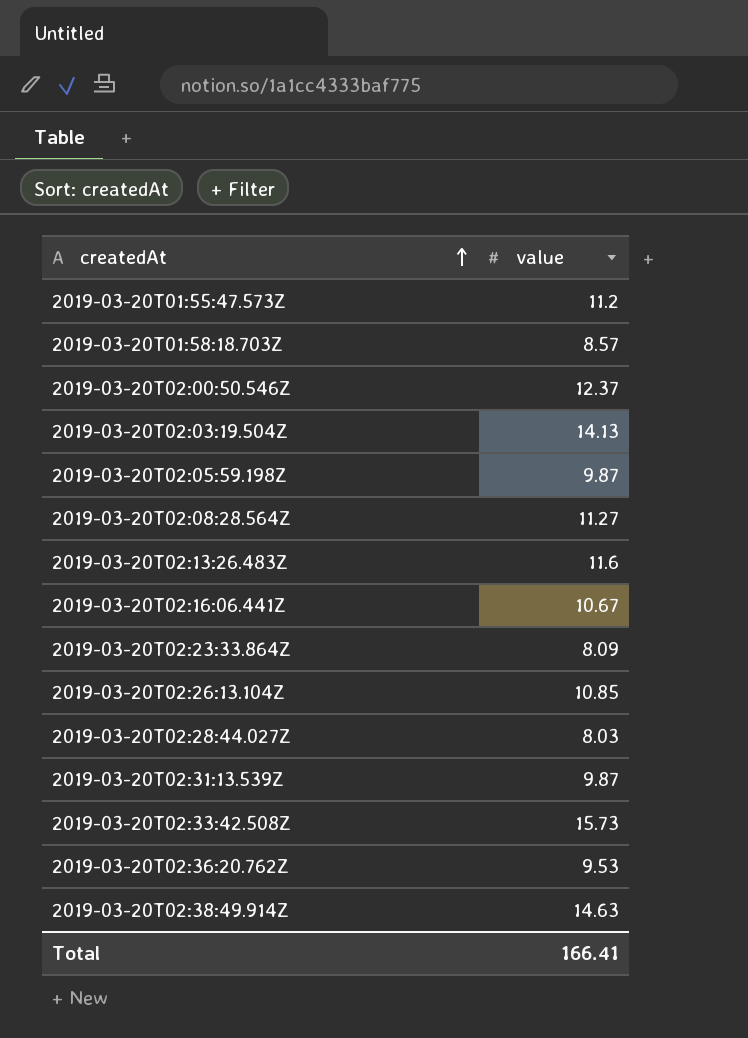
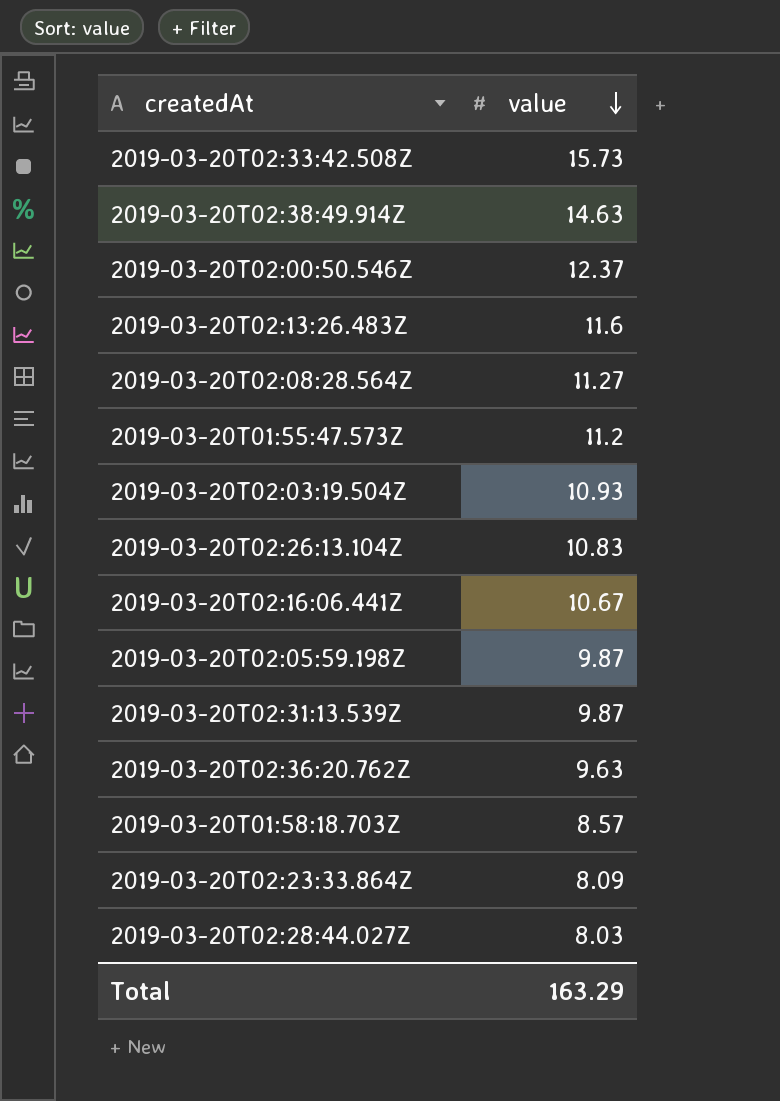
row order: createdAt ascending -> value descending
2019-03-20T02:03:19.504Z | value: 14.13 -> 10.93
2019-03-20T02:26:13.104Z | value: 10.85 -> 10.83
2019-03-20T02:36:20.762Z | value: 9.53 -> 9.63
Total | value: 166.41 -> 163.29

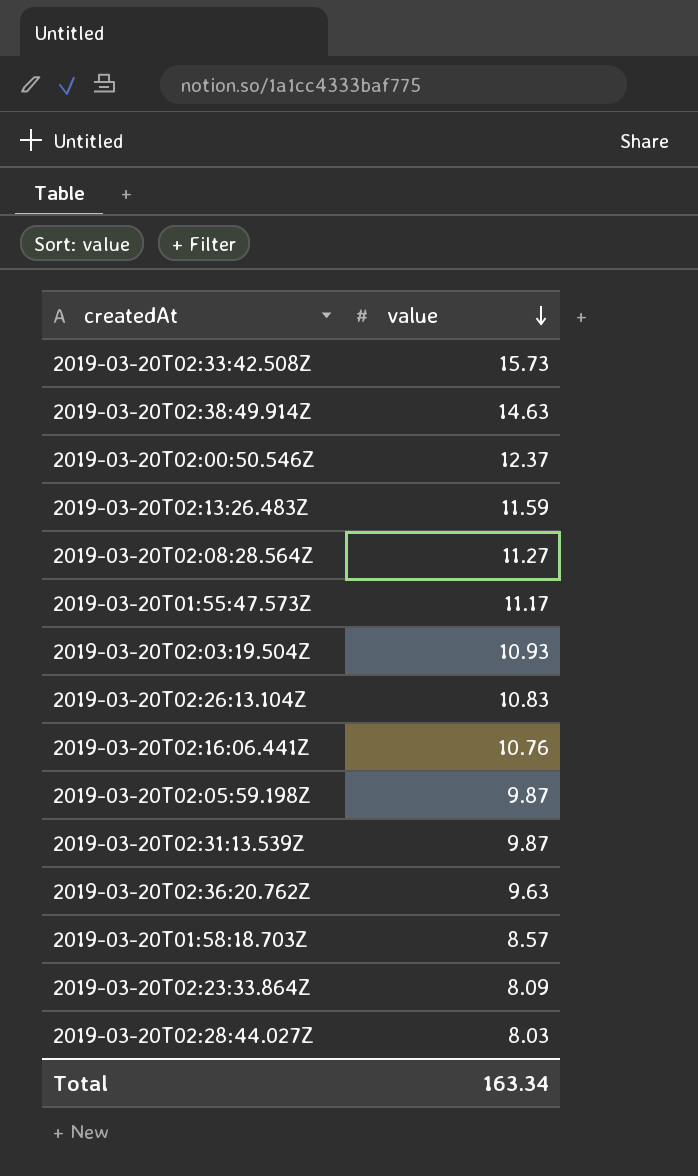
2019-03-20T02:13:26.483Z | value: 11.6 -> 11.59
2019-03-20T01:55:47.573Z | value: 11.2 -> 11.17
2019-03-20T02:16:06.441Z | value: 10.67 -> 10.76
Total | value: 163.29 -> 163.34

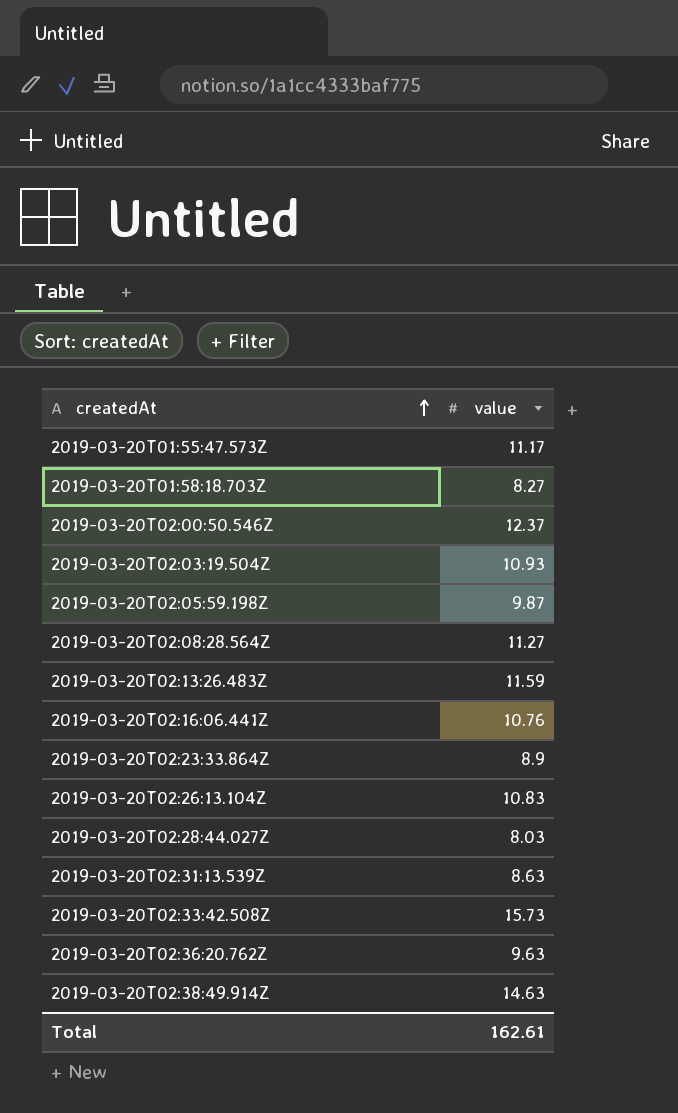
row order: value descending -> createdAt ascending
2019-03-20T01:58:18.703Z | value: 8.57 -> 8.27
2019-03-20T02:23:33.864Z | value: 8.09 -> 8.9
2019-03-20T02:31:13.539Z | value: 9.87 -> 8.63
Total | value: 163.34 -> 162.61

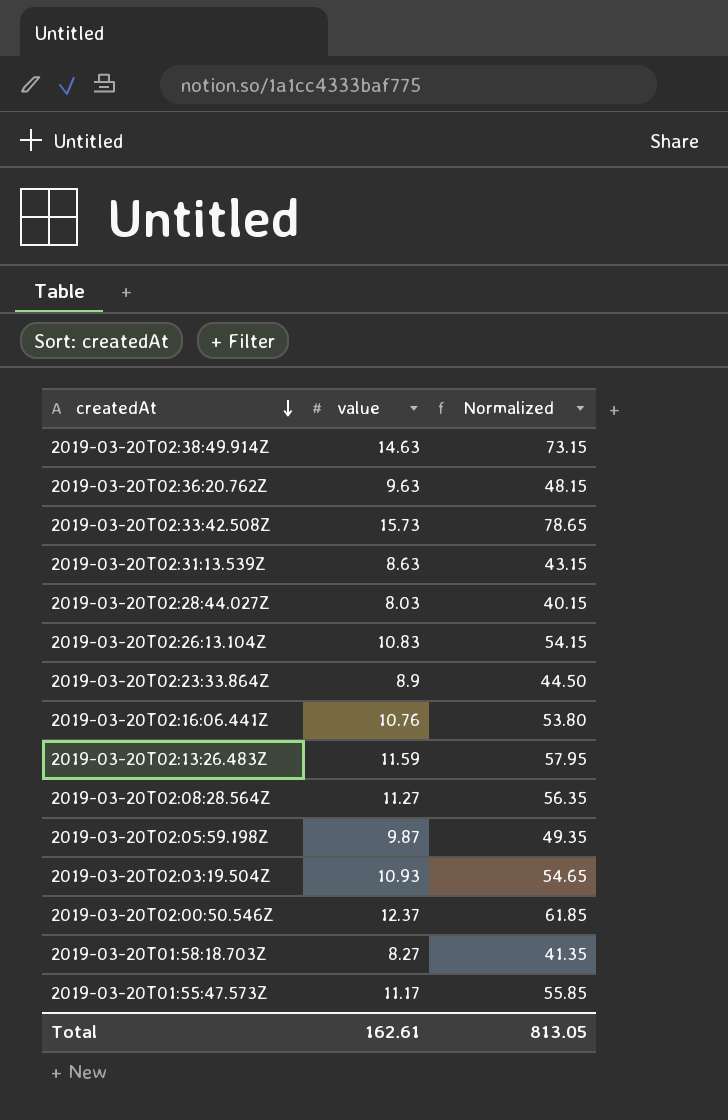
row order: createdAt ascending -> createdAt descending
column Normalized | formula: none -> [value] * 5

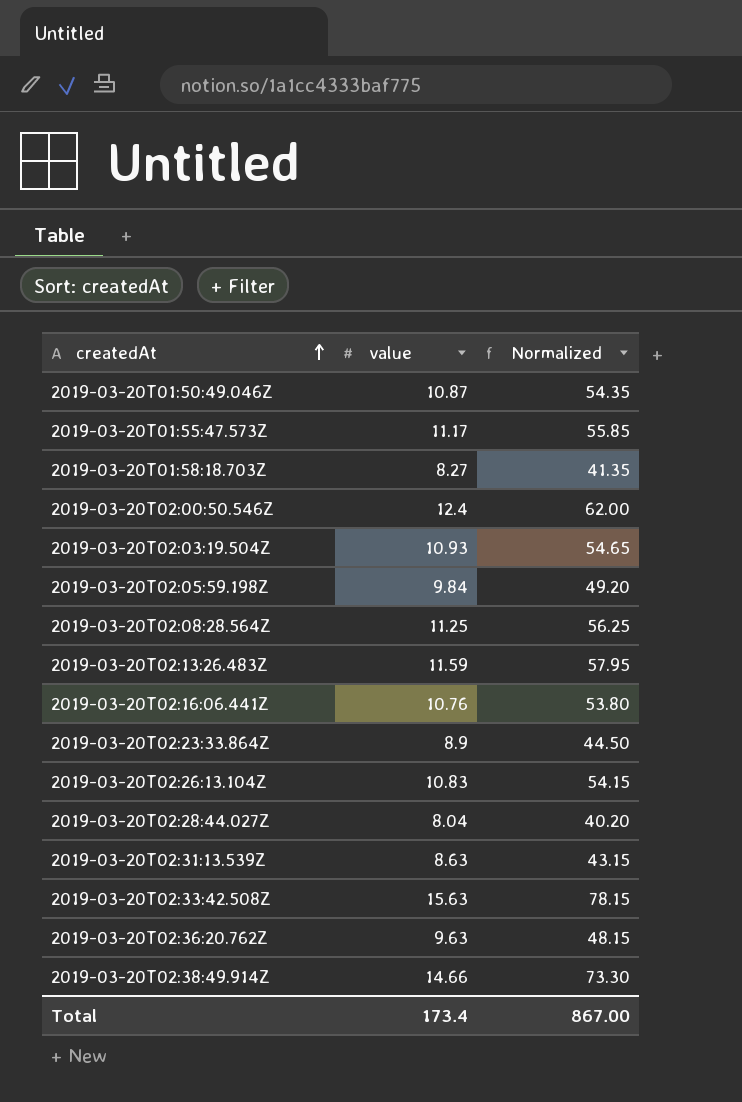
row order: createdAt descending -> createdAt ascending
row 2019-03-20T01:50:49.046Z: none -> 10.87 | 54.35
2019-03-20T02:00:50.546Z | value: 12.37 -> 12.4
2019-03-20T02:00:50.546Z | Normalized: 61.85 -> 62.00
2019-03-20T02:05:59.198Z | value: 9.87 -> 9.84
2019-03-20T02:05:59.198Z | Normalized: 49.35 -> 49.20
2019-03-20T02:08:28.564Z | value: 11.27 -> 11.25
2019-03-20T02:08:28.564Z | Normalized: 56.35 -> 56.25
2019-03-20T02:28:44.027Z | value: 8.03 -> 8.04
2019-03-20T02:28:44.027Z | Normalized: 40.15 -> 40.20
2019-03-20T02:33:42.508Z | value: 15.73 -> 15.63
2019-03-20T02:33:42.508Z | Normalized: 78.65 -> 78.15
2019-03-20T02:38:49.914Z | value: 14.63 -> 14.66
2019-03-20T02:38:49.914Z | Normalized: 73.15 -> 73.30
Total | value: 162.61 -> 173.4
Total | Normalized: 813.05 -> 867.00

